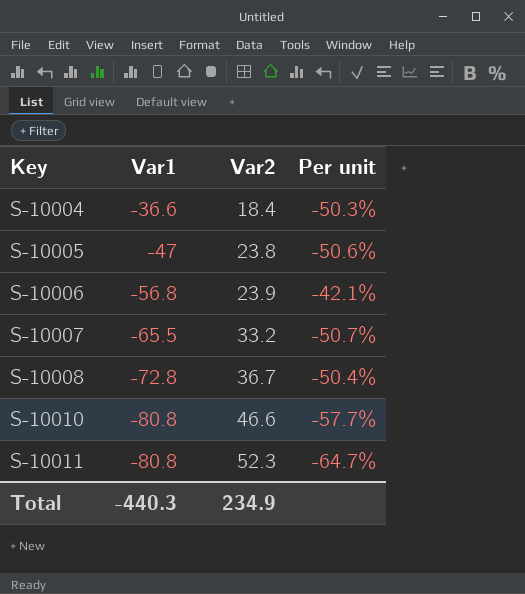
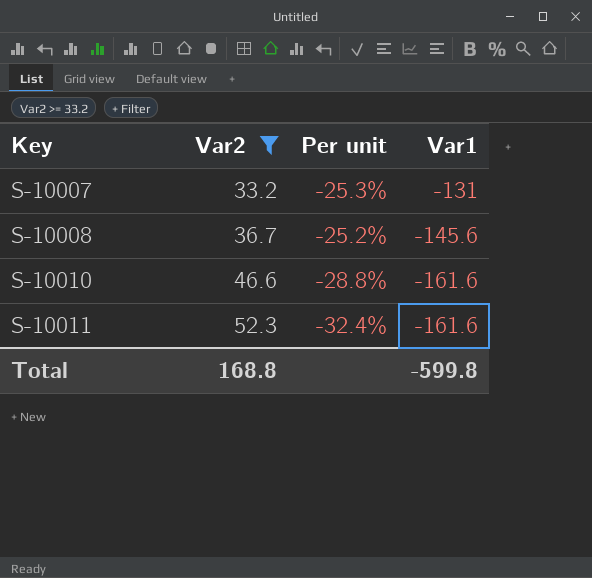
filter: none -> Var2 >= 33.2
column Var1 | position: 2 -> 4
S-10007 | Per unit: -50.7% -> -25.3%
S-10007 | Var1: -65.5 -> -131
S-10008 | Per unit: -50.4% -> -25.2%
S-10008 | Var1: -72.8 -> -145.6
S-10010 | Per unit: -57.7% -> -28.8%
S-10010 | Var1: -80.8 -> -161.6
S-10011 | Per unit: -64.7% -> -32.4%
S-10011 | Var1: -80.8 -> -161.6
Total | Var2: 234.9 -> 168.8
Total | Var1: -440.3 -> -599.8

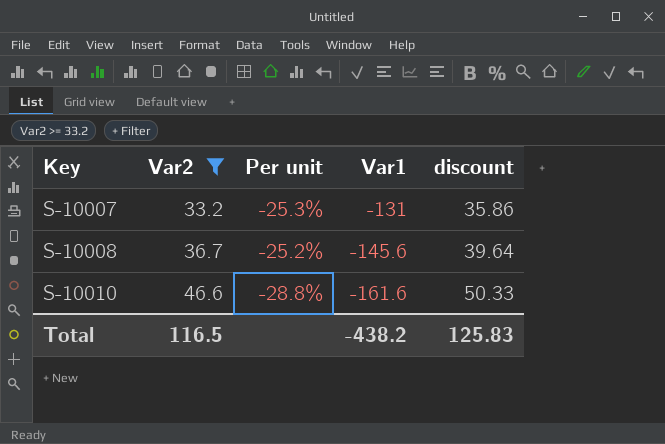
column discount | formula: none -> [Var2] * 1.08
row S-10011: 52.3 | -32.4% | -161.6 -> none
Total | Var2: 168.8 -> 116.5
Total | Var1: -599.8 -> -438.2

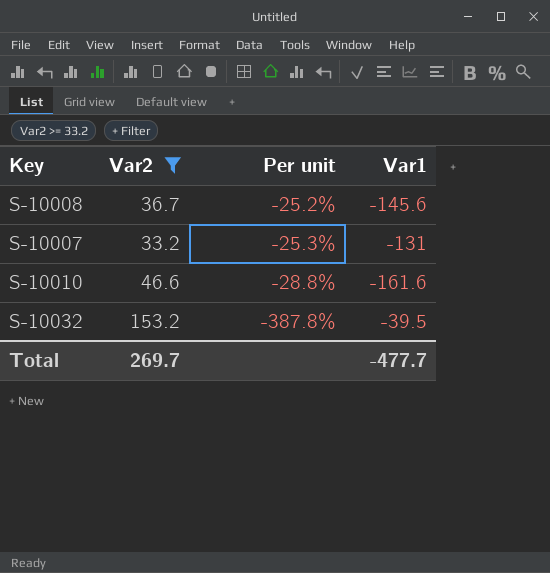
row order: Key ascending -> Per unit descending
column discount | formula: [Var2] * 1.08 -> none
row S-10032: none -> 153.2 | -387.8% | -39.5
Total | Var2: 116.5 -> 269.7
Total | Var1: -438.2 -> -477.7

